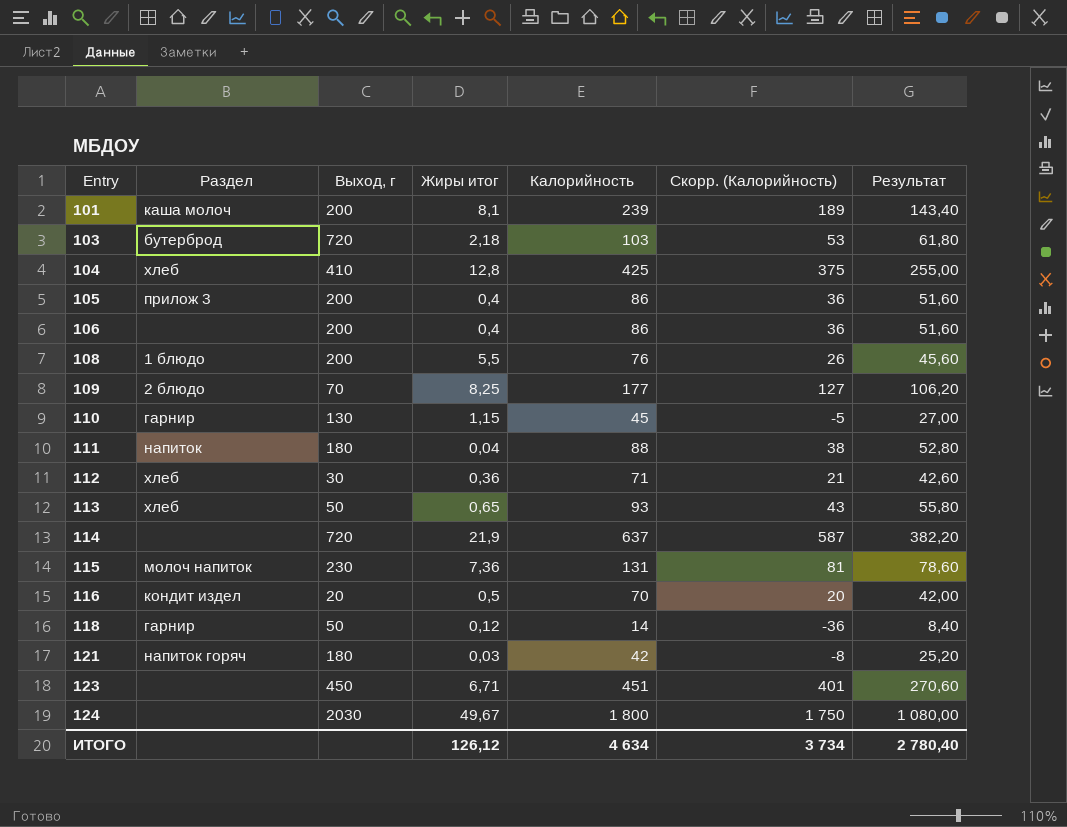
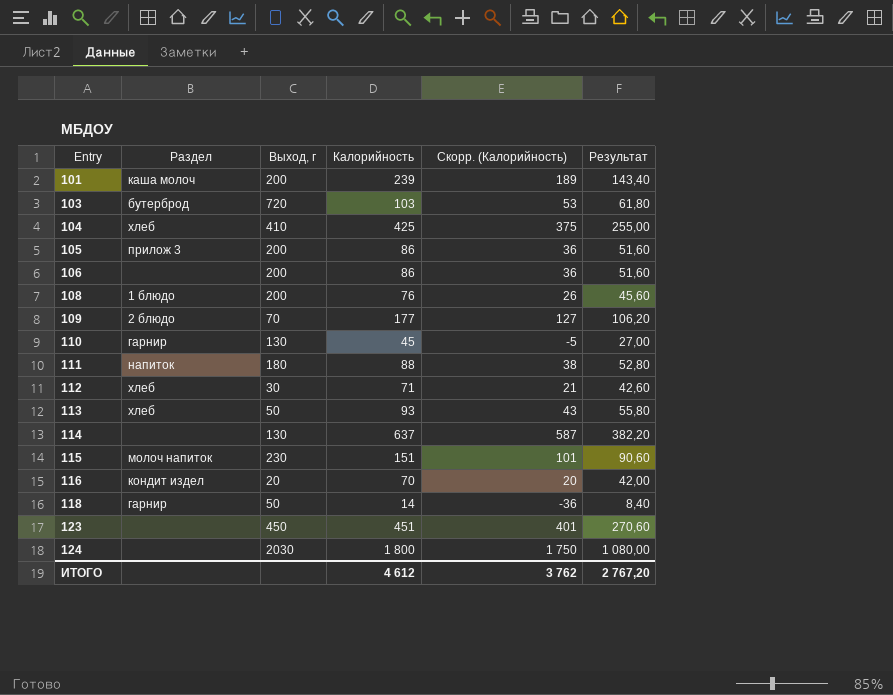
column Жиры итог | position: 4 -> none
row 121: напиток горяч | 180 | 0,03 | 42 | -8 | 25,20 -> none
114 | Выход, г: 720 -> 130
115 | Калорийность: 131 -> 151
115 | Скорр. (Калорийность): 81 -> 101
115 | Результат: 78,60 -> 90,60
ИТОГО | Калорийность: 4 634 -> 4 612
ИТОГО | Скорр. (Калорийность): 3 734 -> 3 762
ИТОГО | Результат: 2 780,40 -> 2 767,20

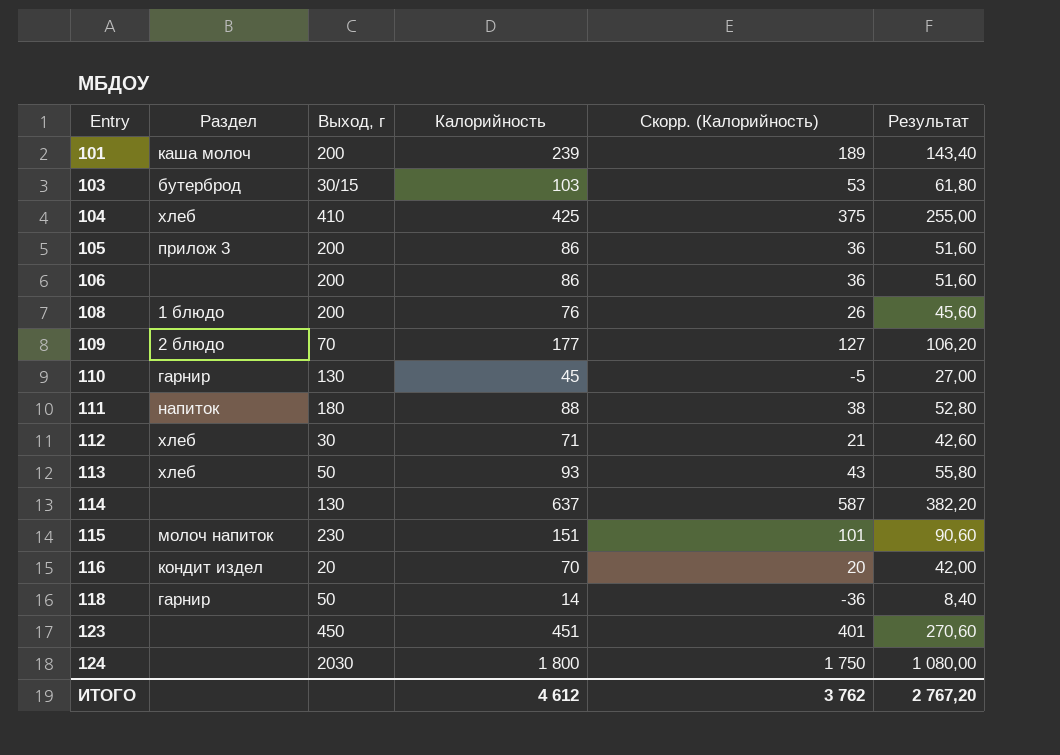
103 | Выход, г: 720 -> 30/15

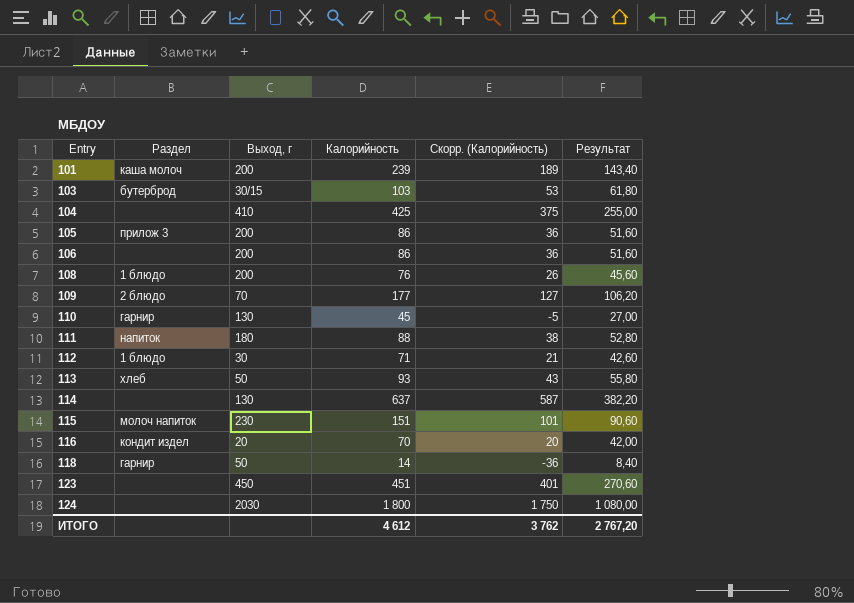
104 | Раздел: хлеб -> none
112 | Раздел: хлеб -> 1 блюдо

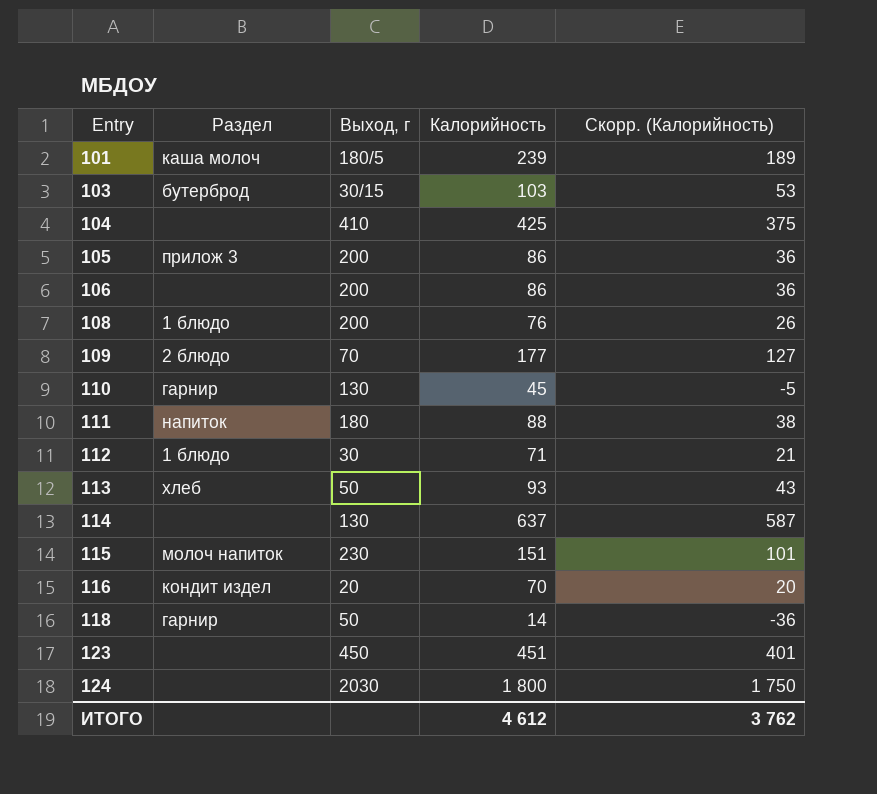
column Результат | formula: [Калорийность] * 0,6 -> none
101 | Выход, г: 200 -> 180/5

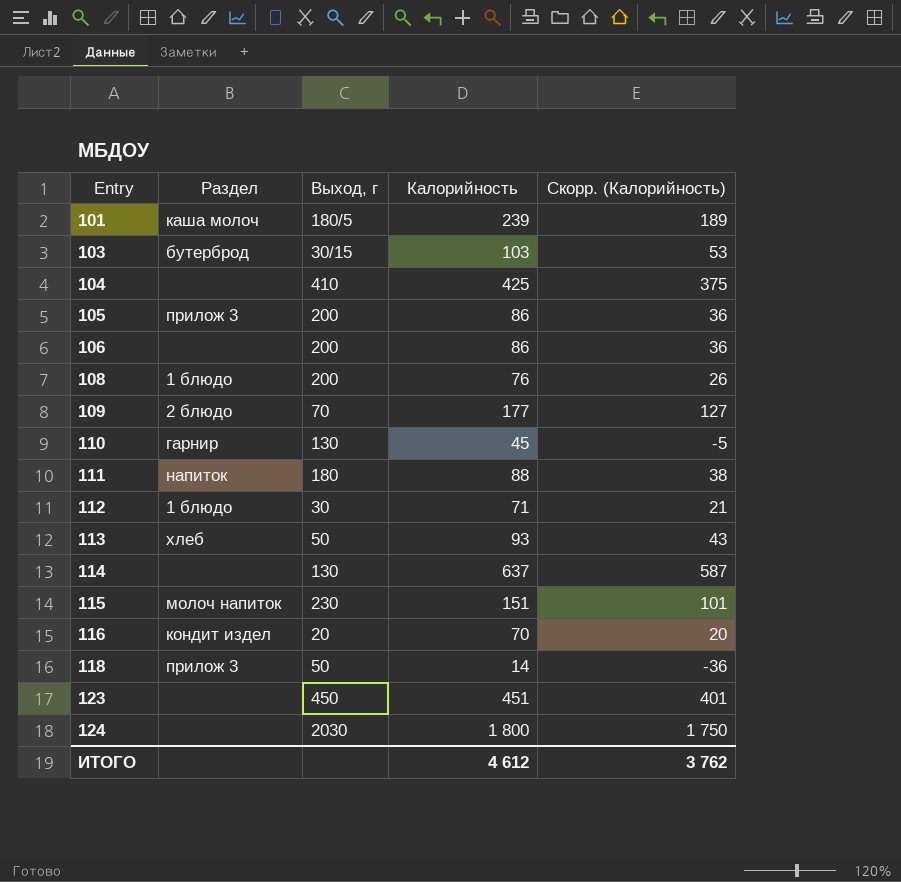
118 | Раздел: гарнир -> прилож 3

